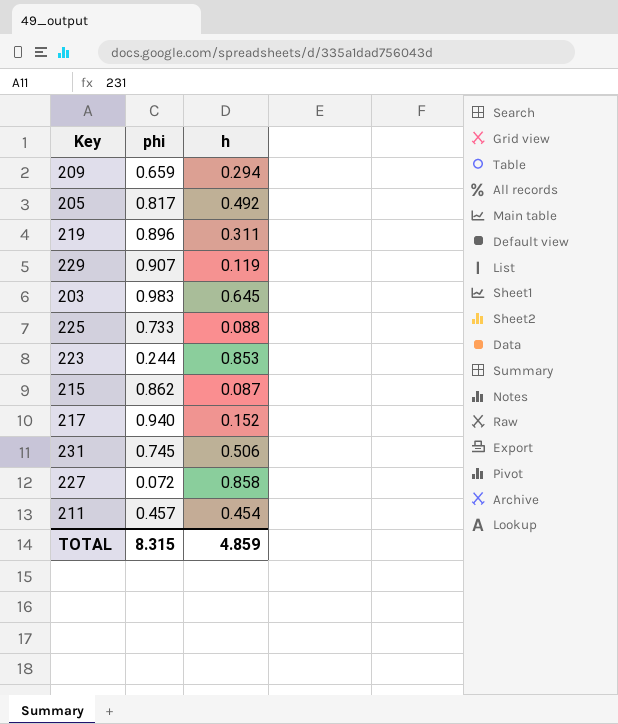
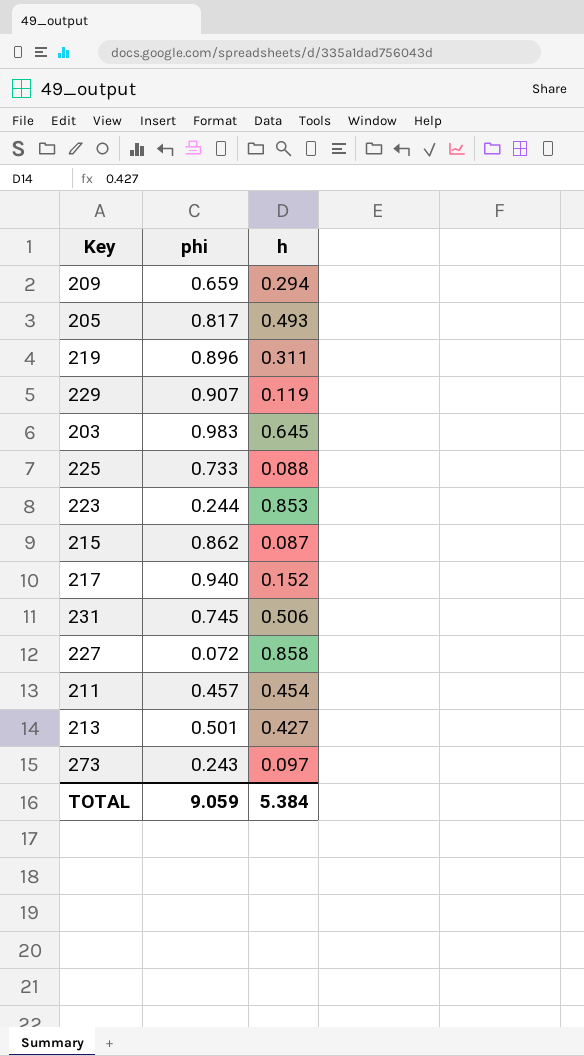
205 | h: 0.492 -> 0.493
row 213: none -> 0.501 | 0.427
row 273: none -> 0.243 | 0.097
TOTAL | phi: 8.315 -> 9.059
TOTAL | h: 4.859 -> 5.384

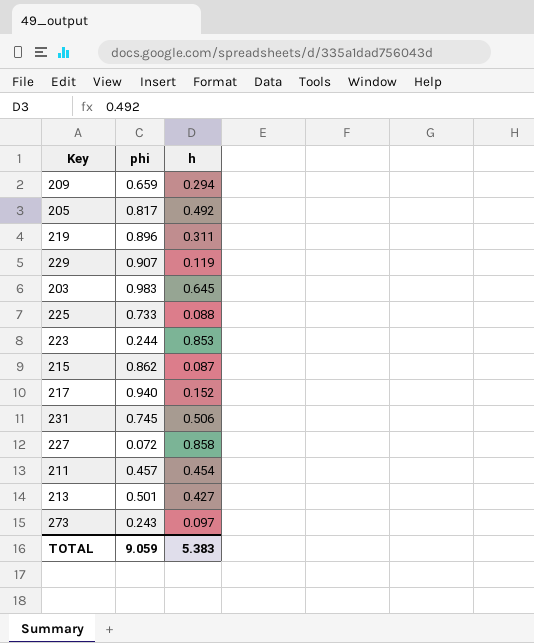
205 | h: 0.493 -> 0.492
TOTAL | h: 5.384 -> 5.383

